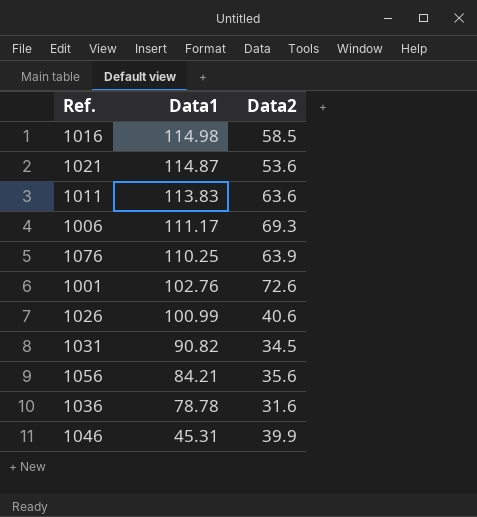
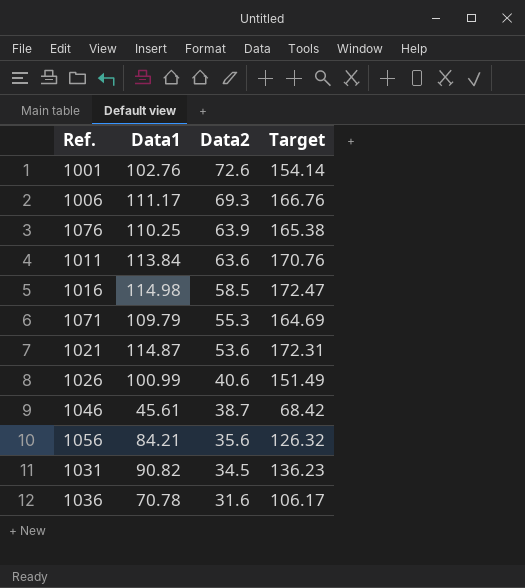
row order: Data1 descending -> Data2 descending
column Target | formula: none -> [Data1] * 1.5
1011 | Data1: 113.83 -> 113.84
row 1071: none -> 109.79 | 55.3 | 164.69
1046 | Data1: 45.31 -> 45.61
1046 | Data2: 39.9 -> 38.7
1036 | Data1: 78.78 -> 70.78

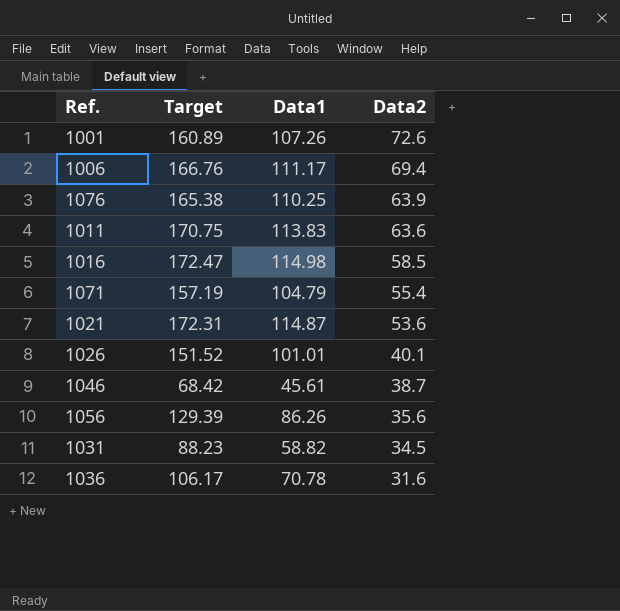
column Target | position: 4 -> 2
1001 | Target: 154.14 -> 160.89
1001 | Data1: 102.76 -> 107.26
1006 | Data2: 69.3 -> 69.4
1011 | Target: 170.76 -> 170.75
1011 | Data1: 113.84 -> 113.83
1071 | Target: 164.69 -> 157.19
1071 | Data1: 109.79 -> 104.79
1071 | Data2: 55.3 -> 55.4
1026 | Target: 151.49 -> 151.52
1026 | Data1: 100.99 -> 101.01
1026 | Data2: 40.6 -> 40.1
1056 | Target: 126.32 -> 129.39
1056 | Data1: 84.21 -> 86.26
1031 | Target: 136.23 -> 88.23
1031 | Data1: 90.82 -> 58.82

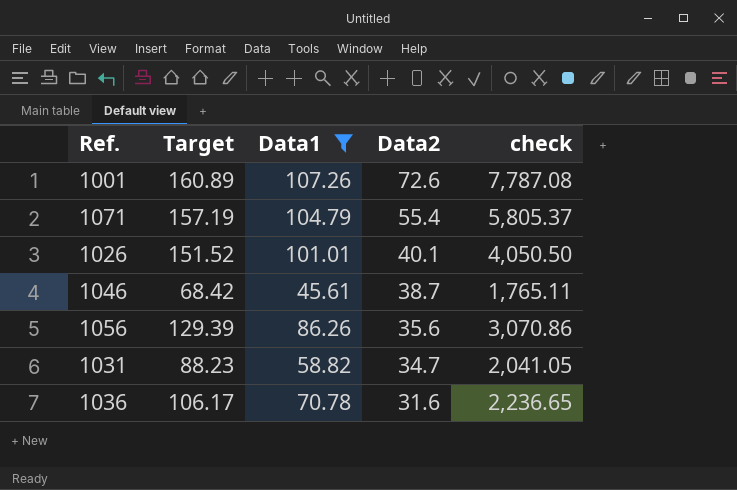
filter: none -> Data1 <= 107.26
column check | formula: none -> [Data1] * [Data2]
1031 | Data2: 34.5 -> 34.7

